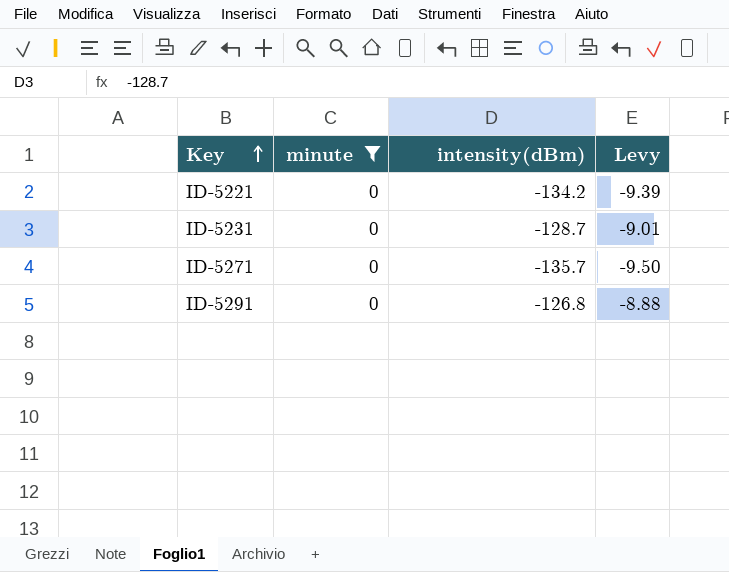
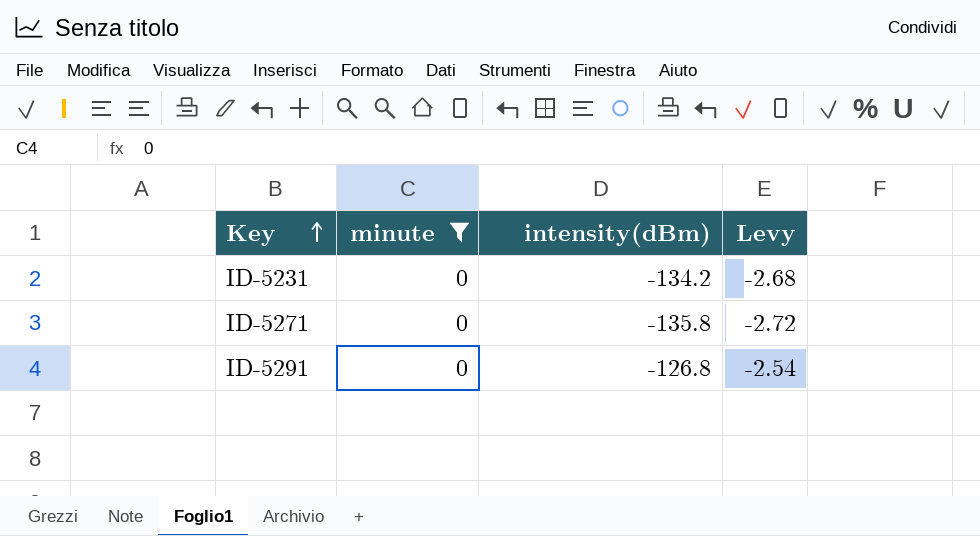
column Levy | formula: [intensity(dBm)] * 0.07 -> [intensity(dBm)] * 0.02
row ID-5221: 0 | -134.2 | -9.39 -> none
ID-5231 | intensity(dBm): -128.7 -> -134.2
ID-5271 | intensity(dBm): -135.7 -> -135.8

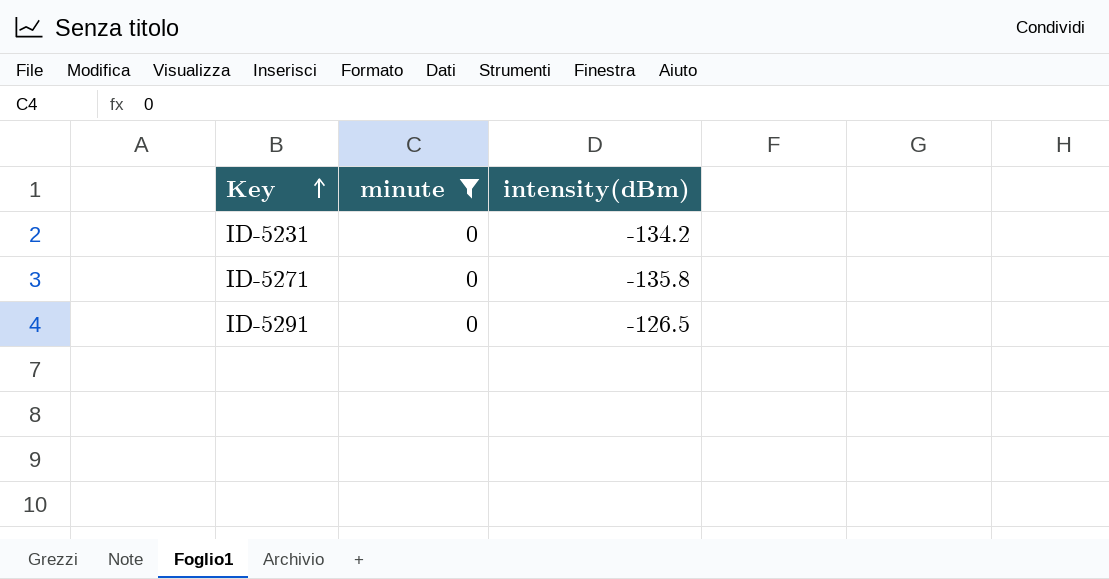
column Levy | formula: [intensity(dBm)] * 0.02 -> none
ID-5291 | intensity(dBm): -126.8 -> -126.5

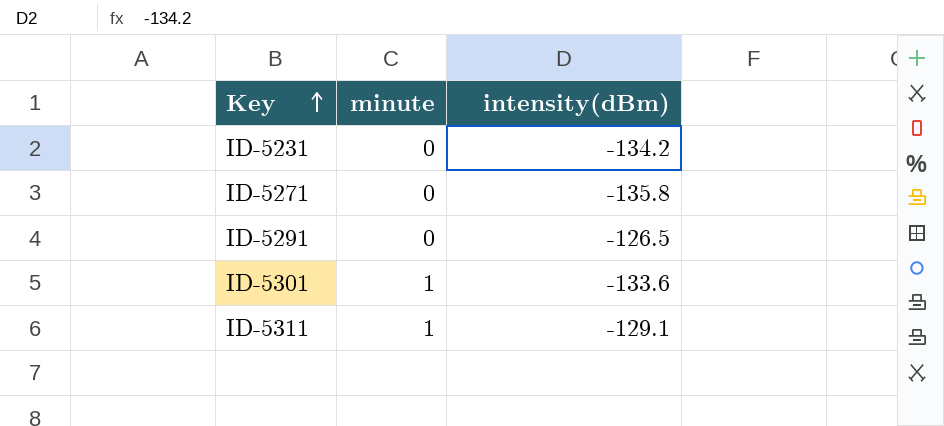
filter: minute = 0 -> none

